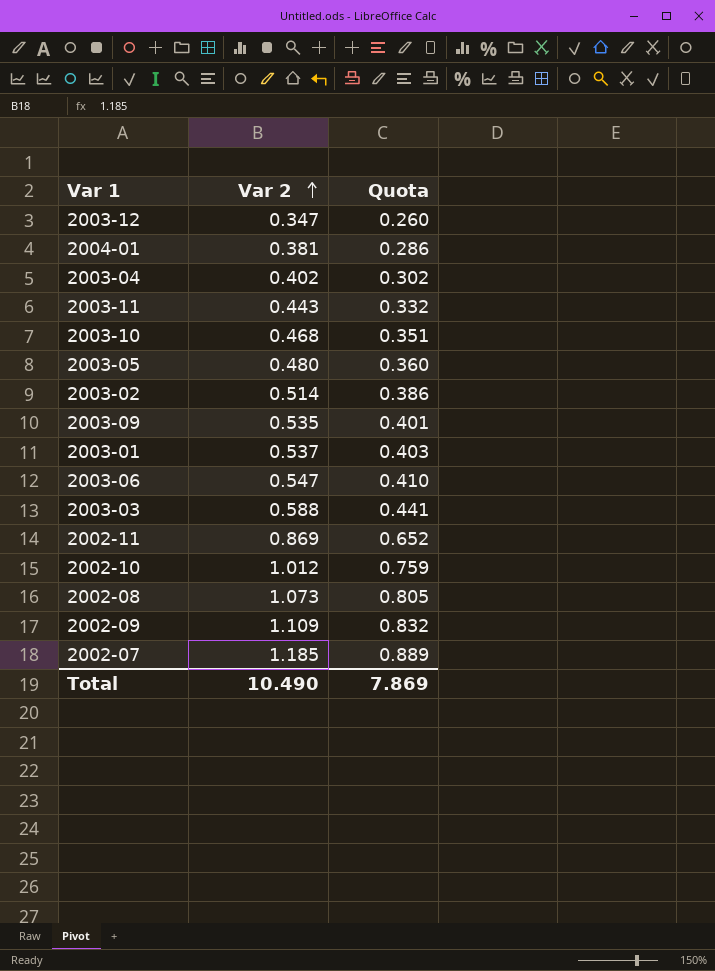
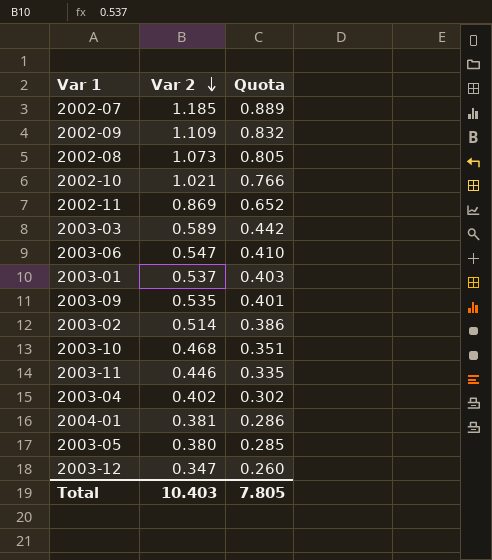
row order: Var 2 ascending -> Var 2 descending
2002-10 | Var 2: 1.012 -> 1.021
2002-10 | Quota: 0.759 -> 0.766
2003-03 | Var 2: 0.588 -> 0.589
2003-03 | Quota: 0.441 -> 0.442
2003-11 | Var 2: 0.443 -> 0.446
2003-11 | Quota: 0.332 -> 0.335
2003-05 | Var 2: 0.480 -> 0.380
2003-05 | Quota: 0.360 -> 0.285
Total | Var 2: 10.490 -> 10.403
Total | Quota: 7.869 -> 7.805

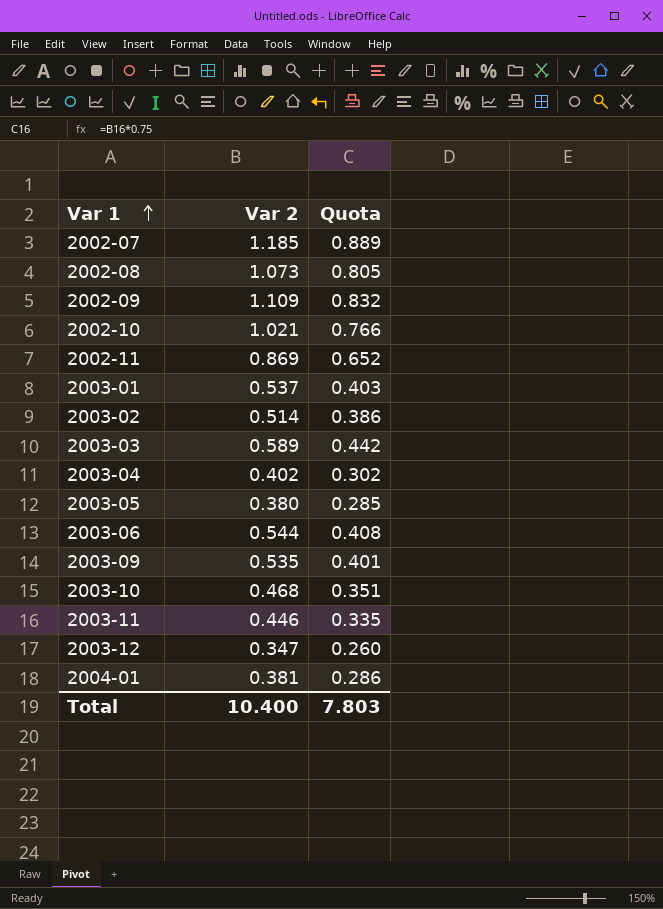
row order: Var 2 descending -> Var 1 ascending
2003-06 | Var 2: 0.547 -> 0.544
2003-06 | Quota: 0.410 -> 0.408
Total | Var 2: 10.403 -> 10.400
Total | Quota: 7.805 -> 7.803

